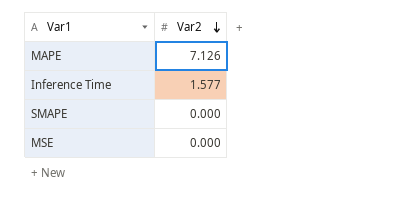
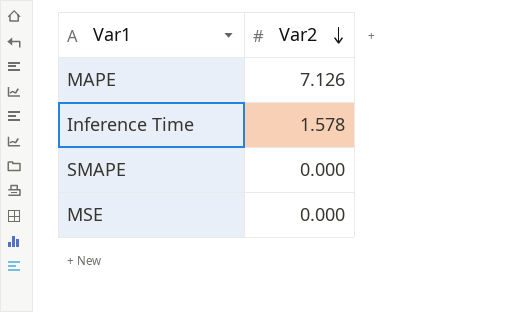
Inference Time | Var2: 1.577 -> 1.578

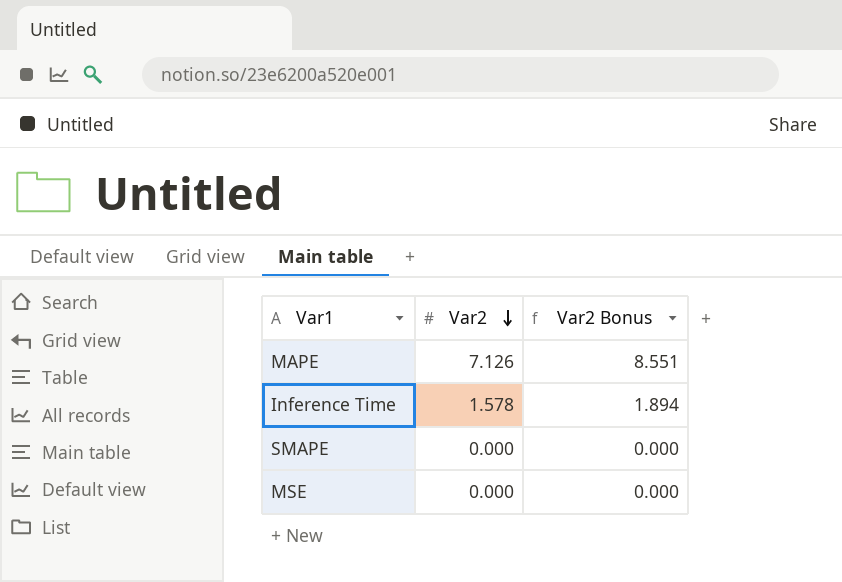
column Var2 Bonus | formula: none -> [Var2] * 1.2

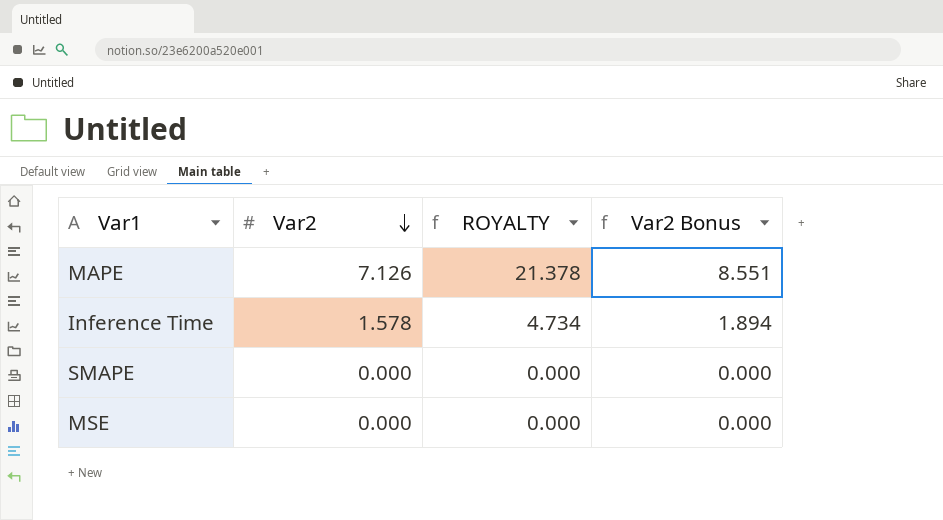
column ROYALTY | formula: none -> [Var2] * 3

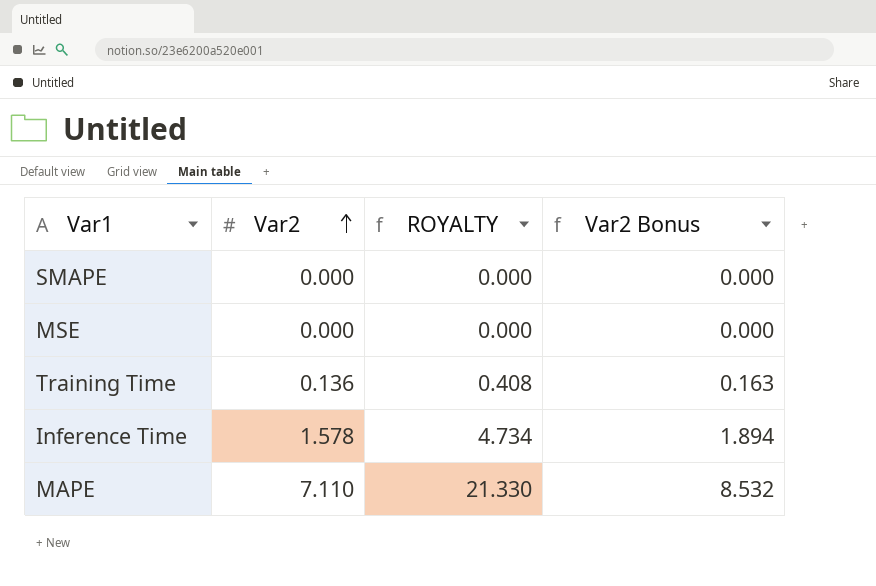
row order: Var2 descending -> Var2 ascending
row Training Time: none -> 0.136 | 0.408 | 0.163
MAPE | Var2: 7.126 -> 7.110
MAPE | ROYALTY: 21.378 -> 21.330
MAPE | Var2 Bonus: 8.551 -> 8.532

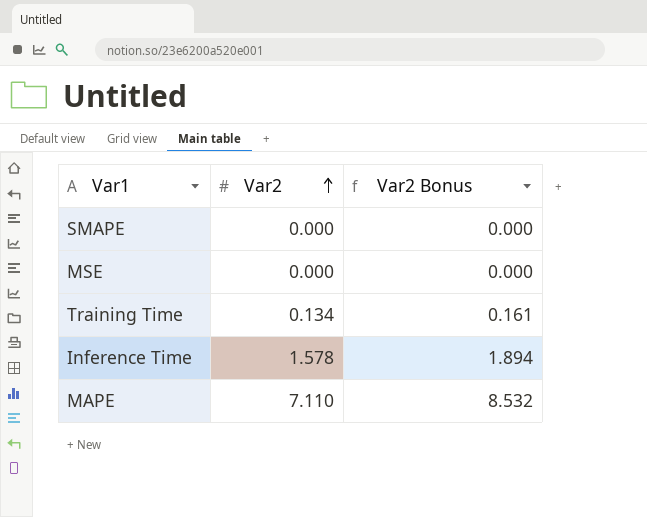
column ROYALTY | formula: [Var2] * 3 -> none
Training Time | Var2: 0.136 -> 0.134
Training Time | Var2 Bonus: 0.163 -> 0.161

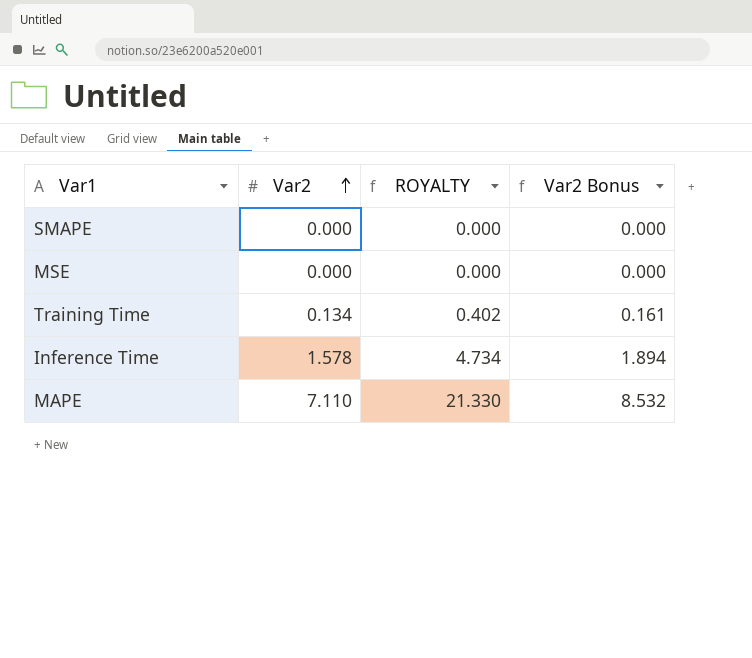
column ROYALTY | formula: none -> [Var2] * 3

